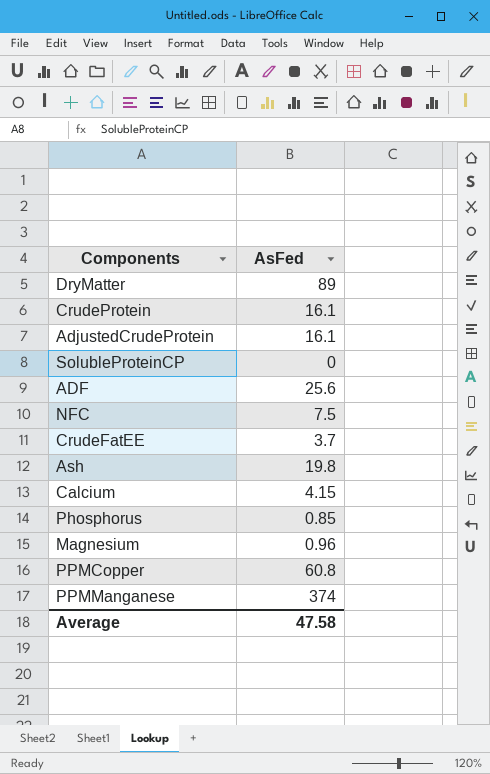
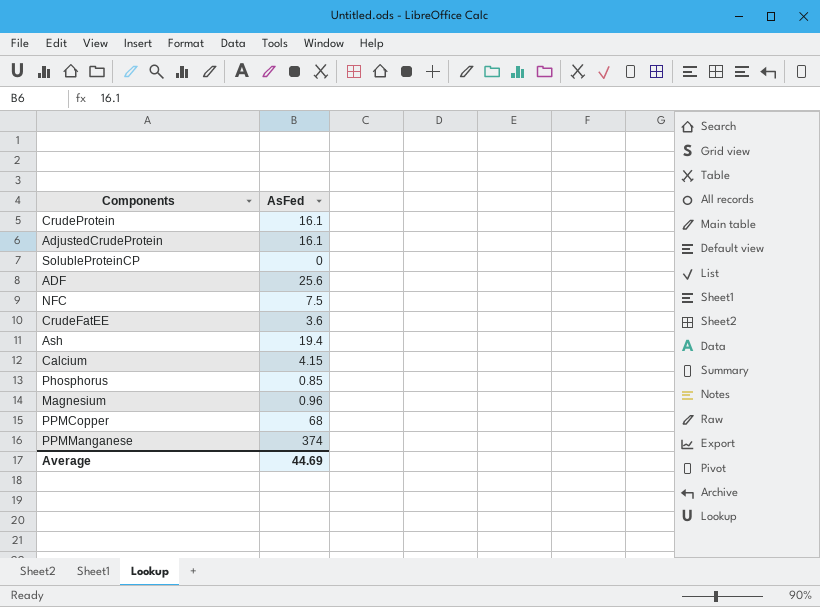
row DryMatter: 89 -> none
CrudeFatEE | AsFed: 3.7 -> 3.6
Ash | AsFed: 19.8 -> 19.4
PPMCopper | AsFed: 60.8 -> 68
Average | AsFed: 47.58 -> 44.69

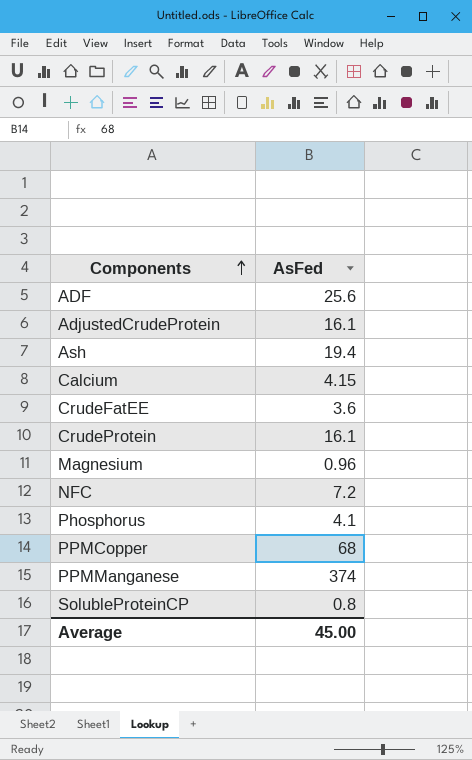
row order: none -> Components ascending
NFC | AsFed: 7.5 -> 7.2
Phosphorus | AsFed: 0.85 -> 4.1
SolubleProteinCP | AsFed: 0 -> 0.8
Average | AsFed: 44.69 -> 45.00

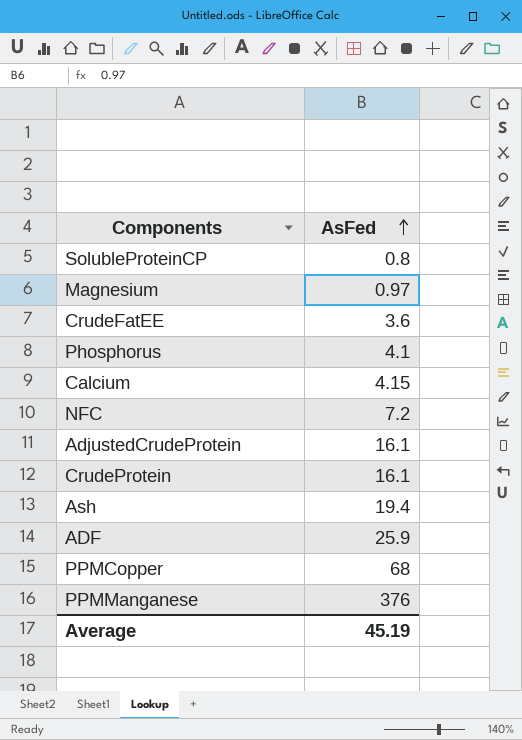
row order: Components ascending -> AsFed ascending
Magnesium | AsFed: 0.96 -> 0.97
ADF | AsFed: 25.6 -> 25.9
PPMManganese | AsFed: 374 -> 376
Average | AsFed: 45.00 -> 45.19

